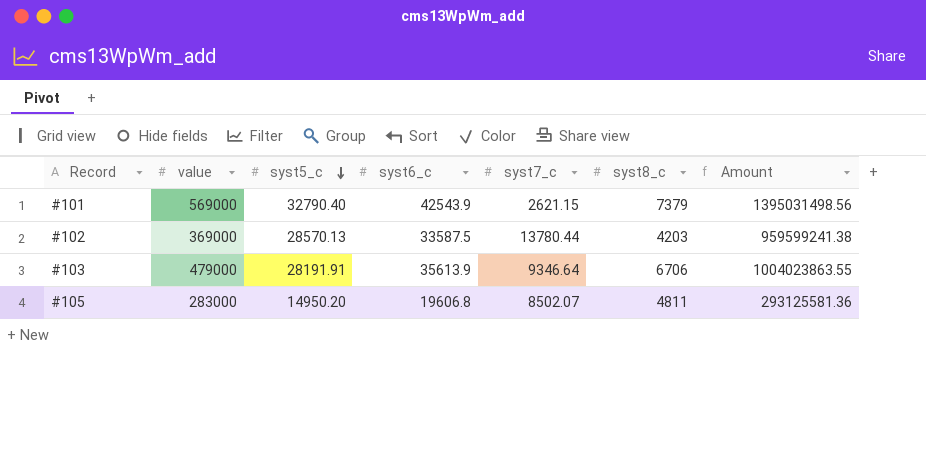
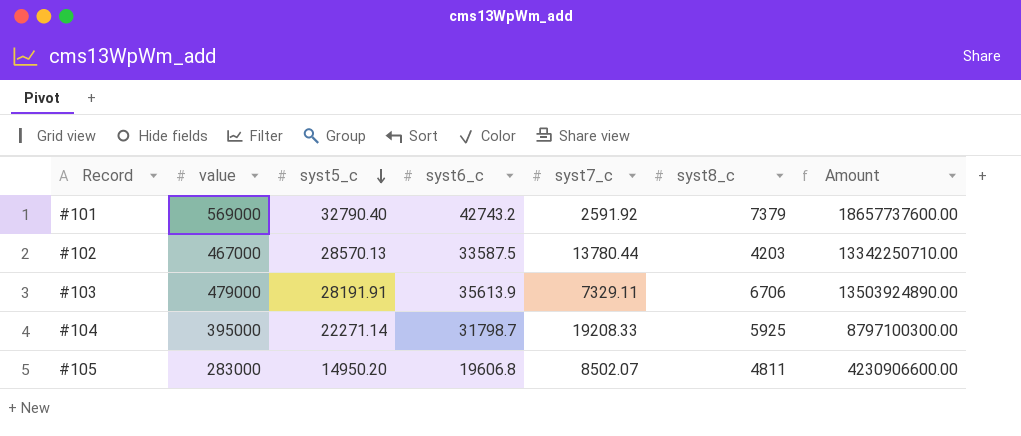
column Amount | formula: [syst5_c] * [syst6_c] -> [value] * [syst5_c]
#101 | syst6_c: 42543.9 -> 42743.2
#101 | syst7_c: 2621.15 -> 2591.92
#102 | value: 369000 -> 467000
#103 | syst7_c: 9346.64 -> 7329.11
row #104: none -> 395000 | 22271.14 | 31798.7 | 19208.33 | 5925 | 8797100300.00

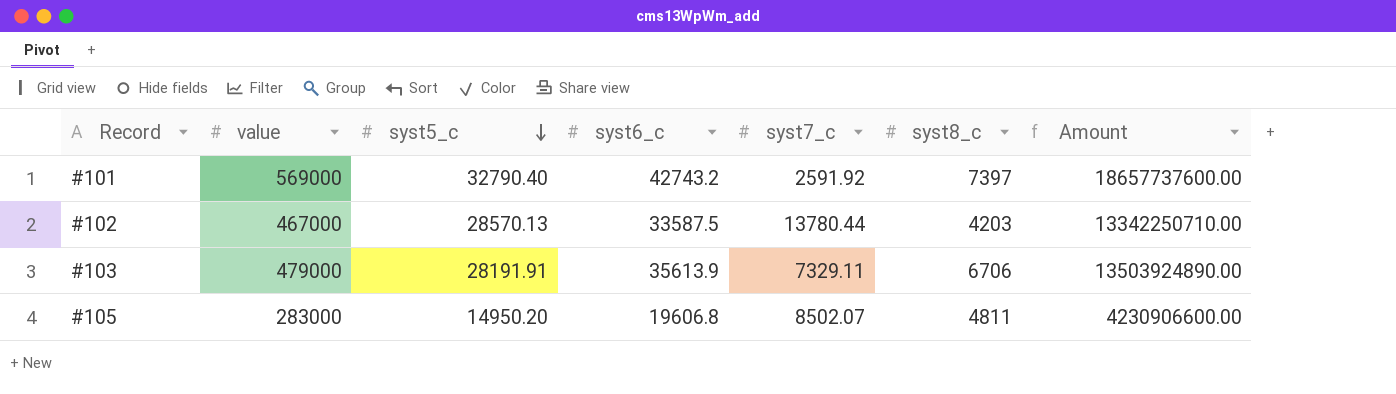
row #104: 395000 | 22271.14 | 31798.7 | 19208.33 | 5925 | 8797100300.00 -> none
#101 | syst8_c: 7379 -> 7397

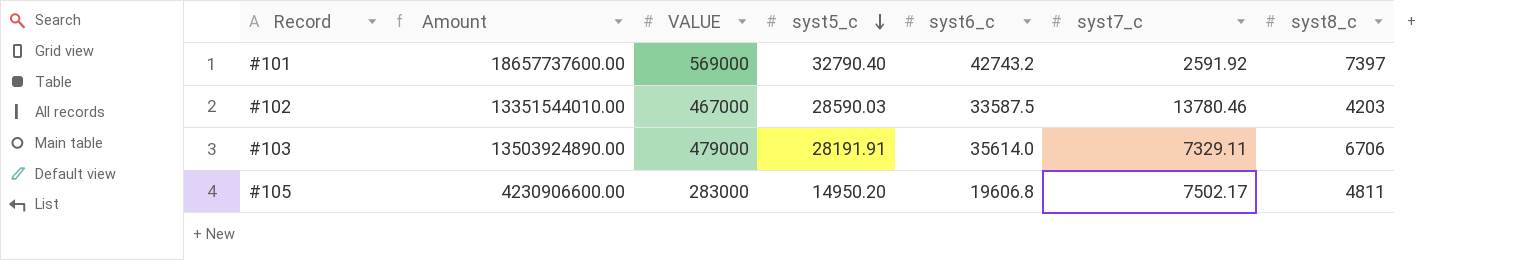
column Amount | position: 7 -> 2
column name: value -> VALUE
#102 | Amount: 13342250710.00 -> 13351544010.00
#102 | syst5_c: 28570.13 -> 28590.03
#102 | syst7_c: 13780.44 -> 13780.46
#103 | syst6_c: 35613.9 -> 35614.0
#105 | syst7_c: 8502.07 -> 7502.17

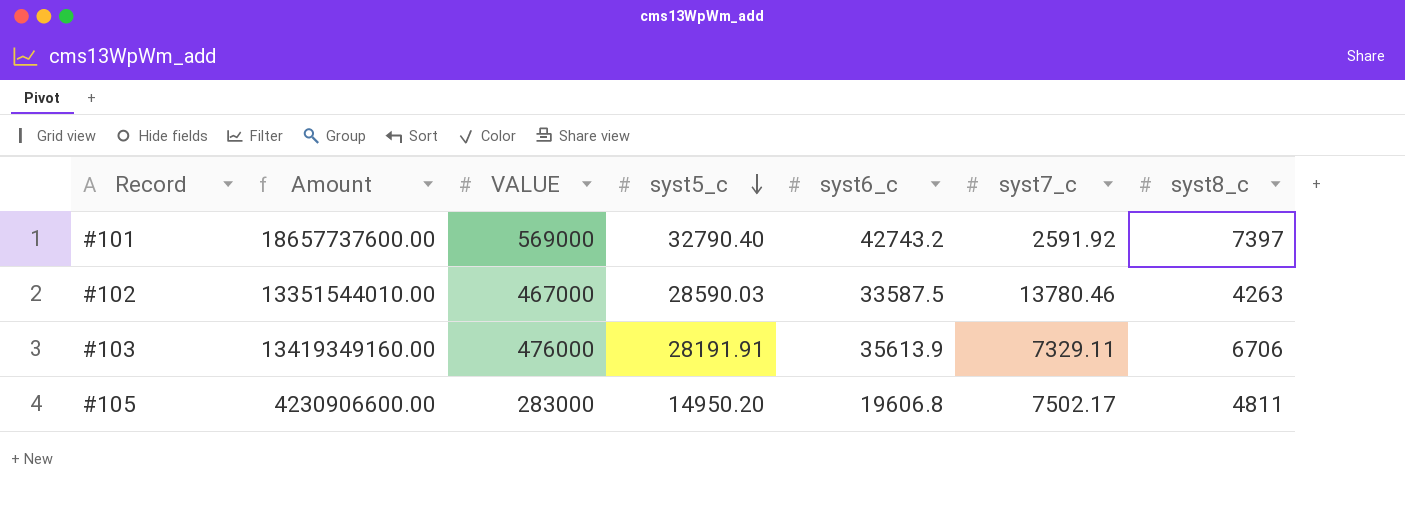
#102 | syst8_c: 4203 -> 4263
#103 | Amount: 13503924890.00 -> 13419349160.00
#103 | VALUE: 479000 -> 476000
#103 | syst6_c: 35614.0 -> 35613.9

